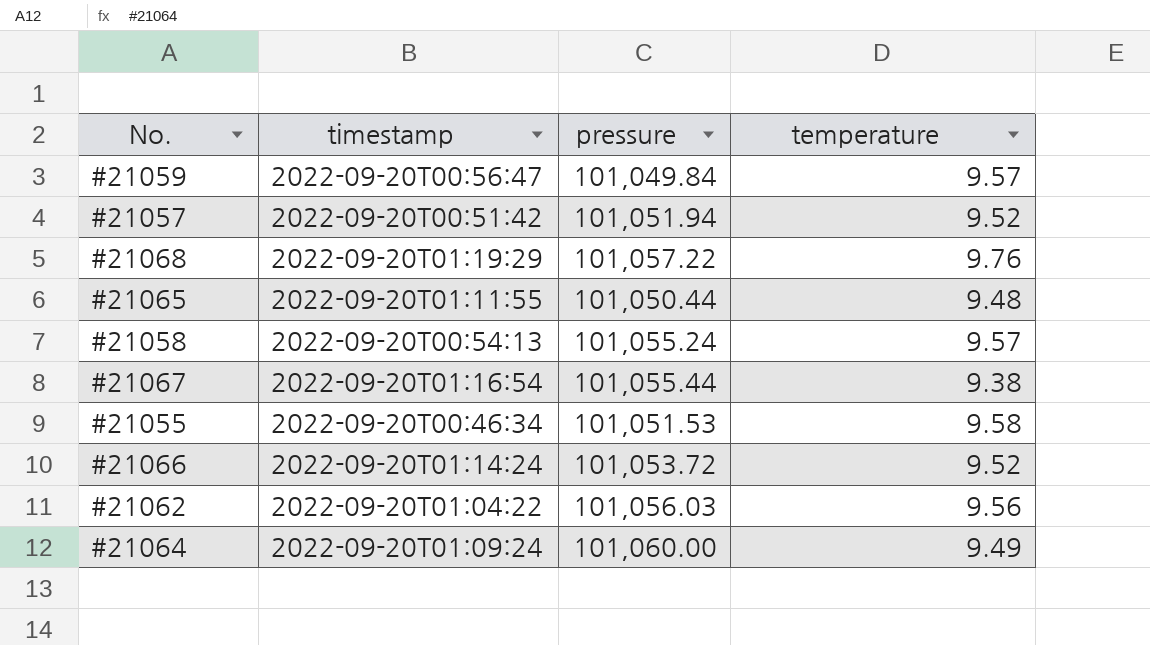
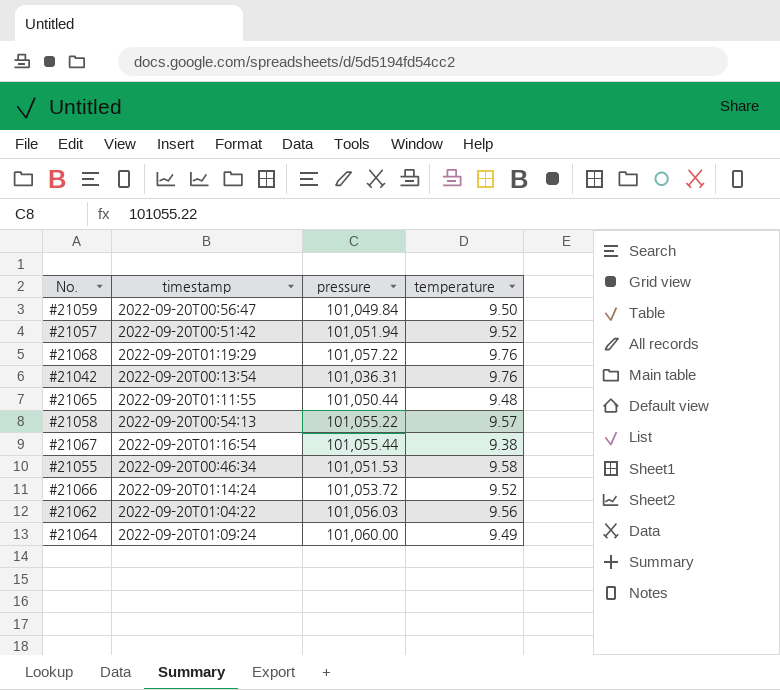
#21059 | temperature: 9.57 -> 9.50
row #21042: none -> 2022-09-20T00:13:54 | 101,036.31 | 9.76
#21058 | pressure: 101,055.24 -> 101,055.22

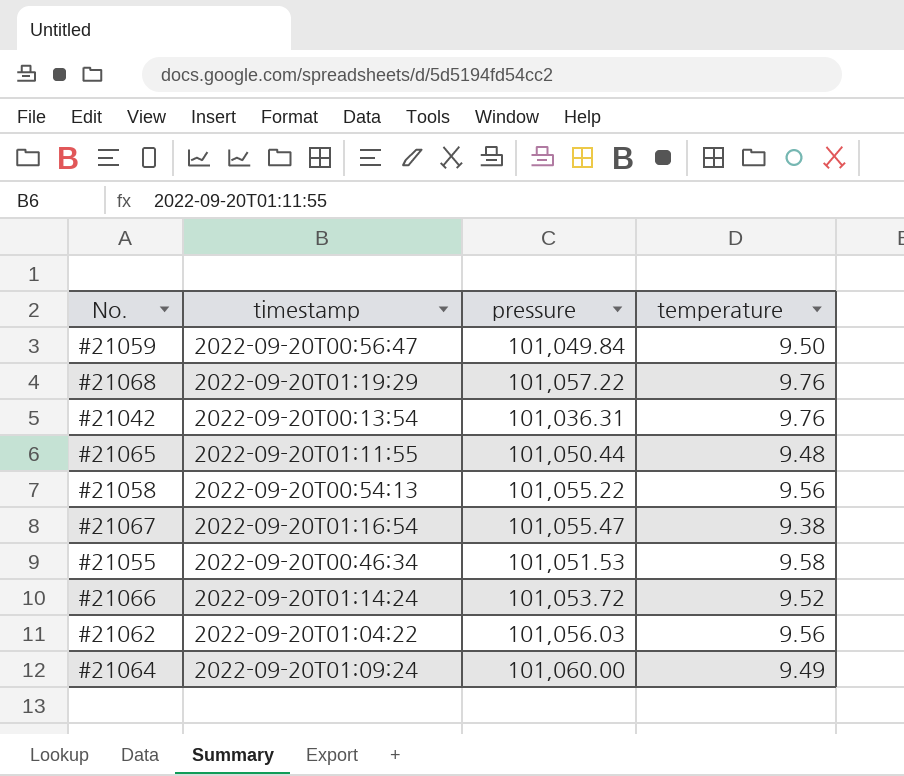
row #21057: 2022-09-20T00:51:42 | 101,051.94 | 9.52 -> none
#21058 | temperature: 9.57 -> 9.56
#21067 | pressure: 101,055.44 -> 101,055.47

